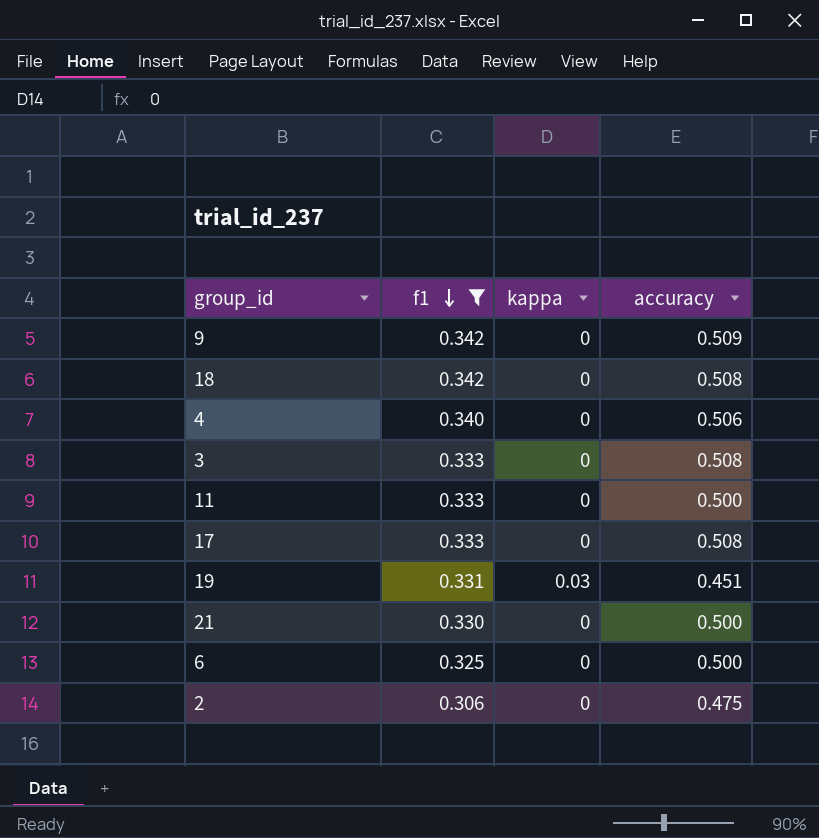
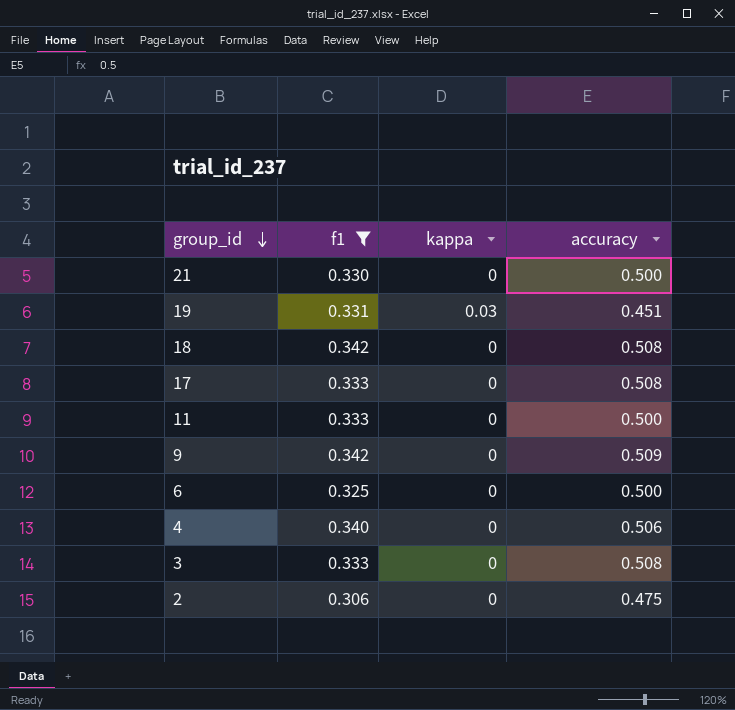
row order: f1 descending -> group_id descending

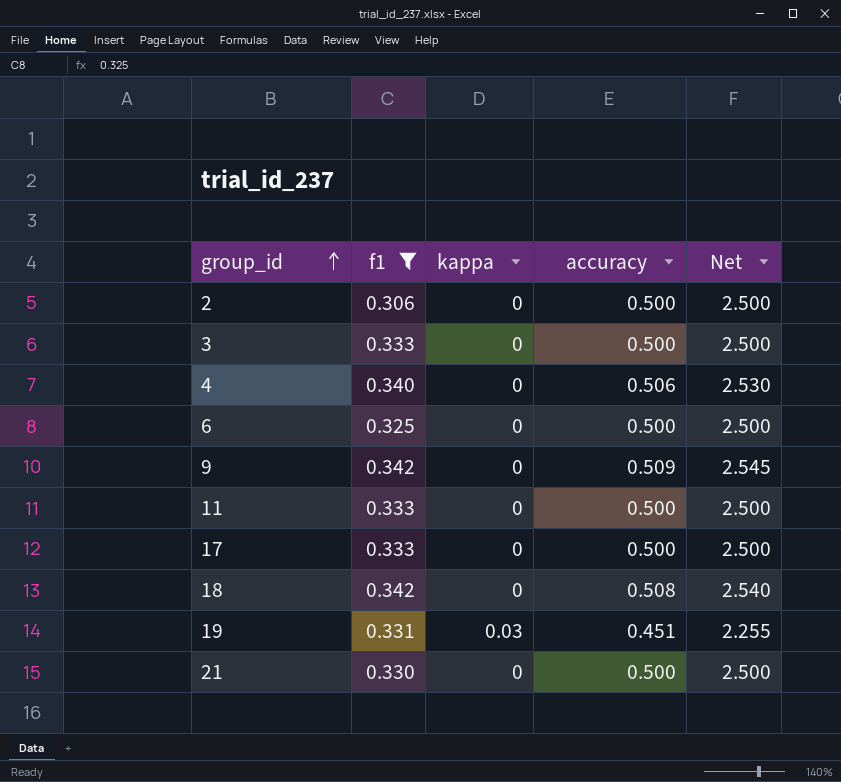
row order: group_id descending -> group_id ascending
column Net | formula: none -> [accuracy] * 5
2 | accuracy: 0.475 -> 0.500
3 | accuracy: 0.508 -> 0.500
17 | accuracy: 0.508 -> 0.500

